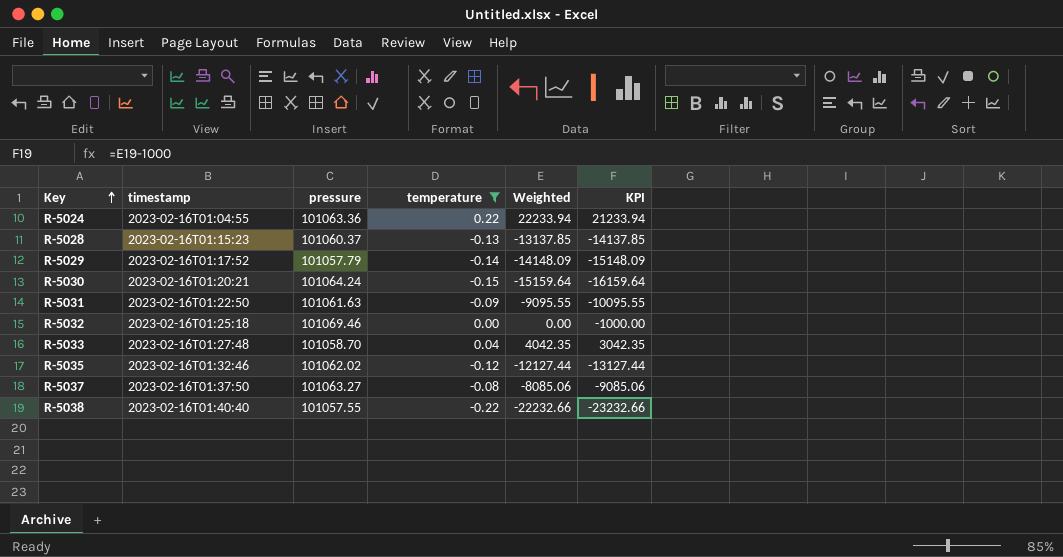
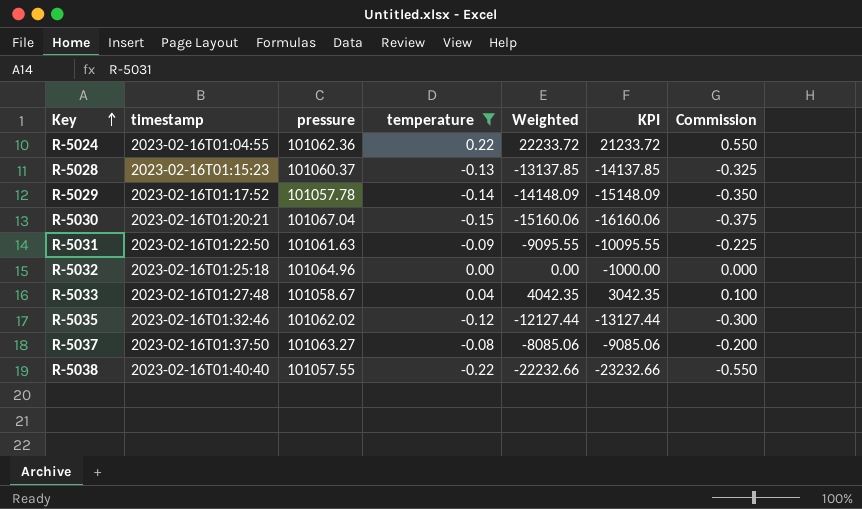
column Commission | formula: none -> [temperature] * 2.5
R-5024 | pressure: 101063.36 -> 101062.36
R-5024 | Weighted: 22233.94 -> 22233.72
R-5024 | KPI: 21233.94 -> 21233.72
R-5029 | pressure: 101057.79 -> 101057.78
R-5030 | pressure: 101064.24 -> 101067.04
R-5030 | Weighted: -15159.64 -> -15160.06
R-5030 | KPI: -16159.64 -> -16160.06
R-5032 | pressure: 101069.46 -> 101064.96
R-5033 | pressure: 101058.70 -> 101058.67

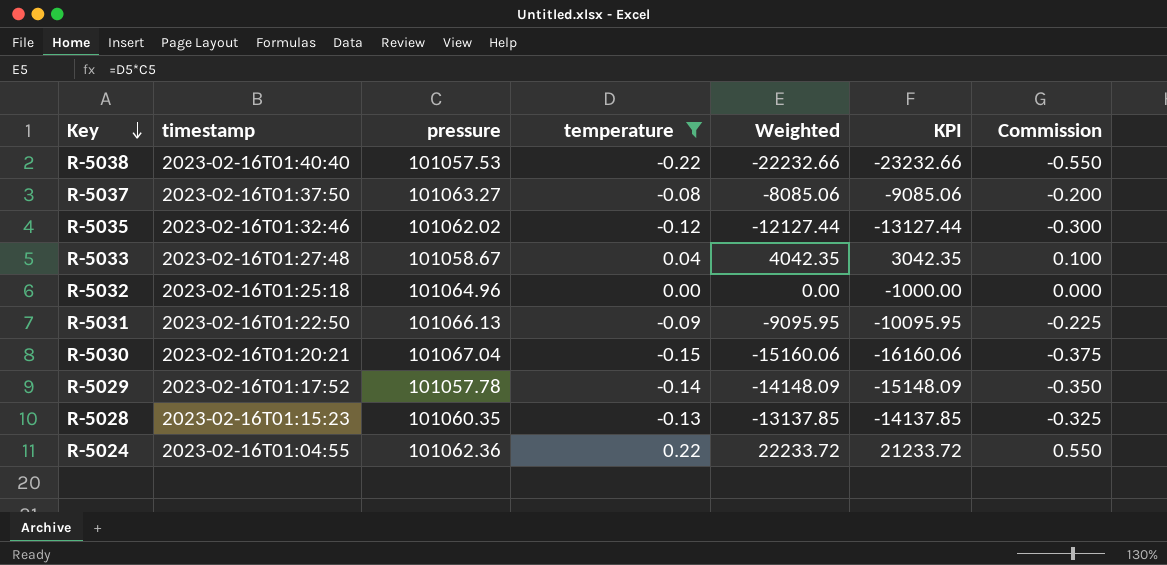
row order: Key ascending -> Key descending
R-5038 | pressure: 101057.55 -> 101057.53
R-5031 | pressure: 101061.63 -> 101066.13
R-5031 | Weighted: -9095.55 -> -9095.95
R-5031 | KPI: -10095.55 -> -10095.95
R-5028 | pressure: 101060.37 -> 101060.35

